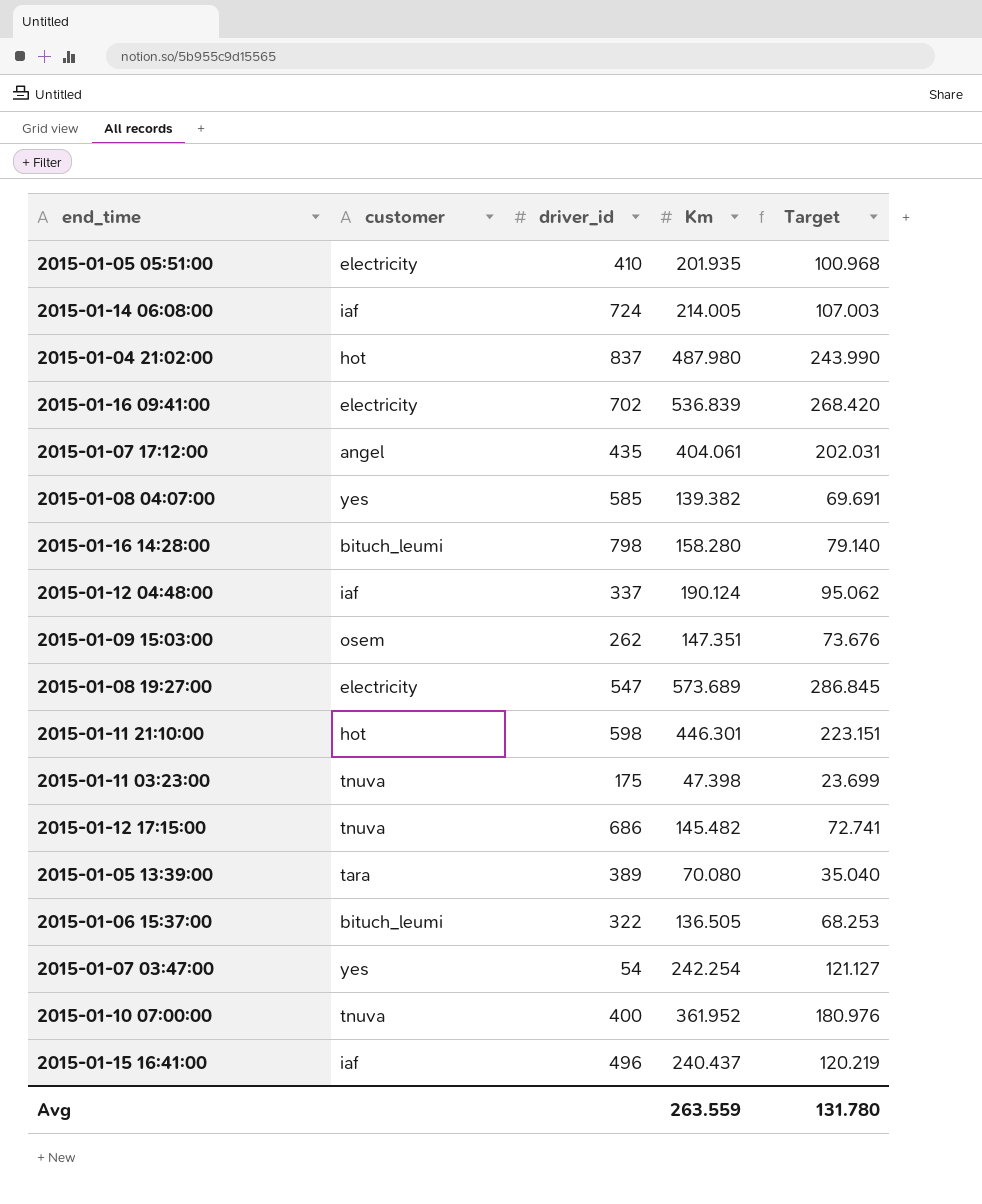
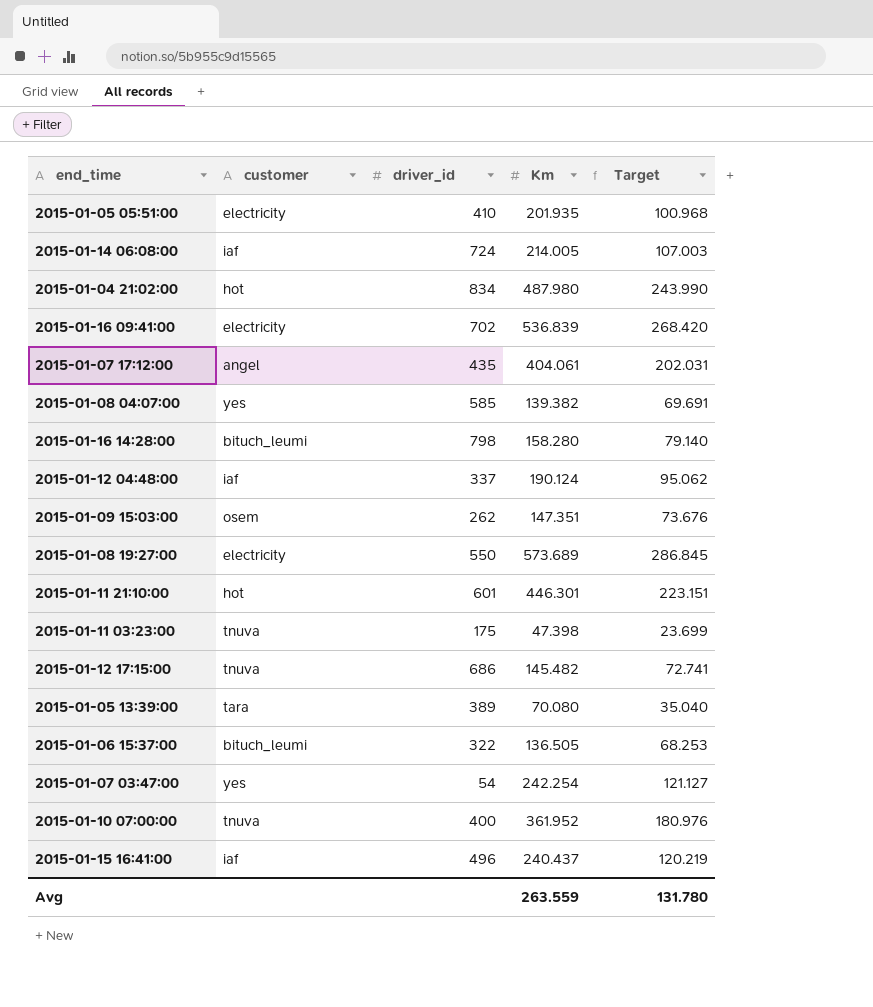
2015-01-04 21:02:00 | driver_id: 837 -> 834
2015-01-08 19:27:00 | driver_id: 547 -> 550
2015-01-11 21:10:00 | driver_id: 598 -> 601

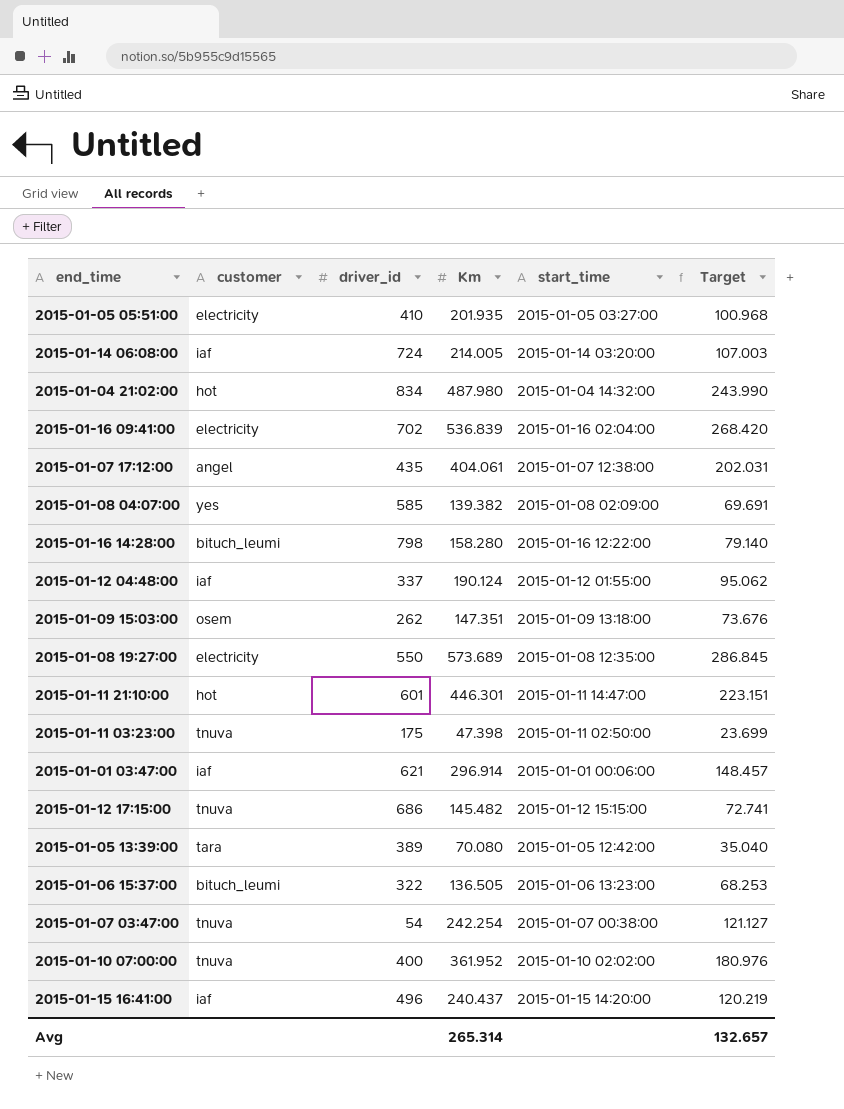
column start_time | position: none -> 5
row 2015-01-01 03:47:00: none -> iaf | 621 | 296.914 | 2015-01-01 00:06:00 | 148.457
2015-01-07 03:47:00 | customer: yes -> tnuva
Avg | Km: 263.559 -> 265.314
Avg | Target: 131.780 -> 132.657

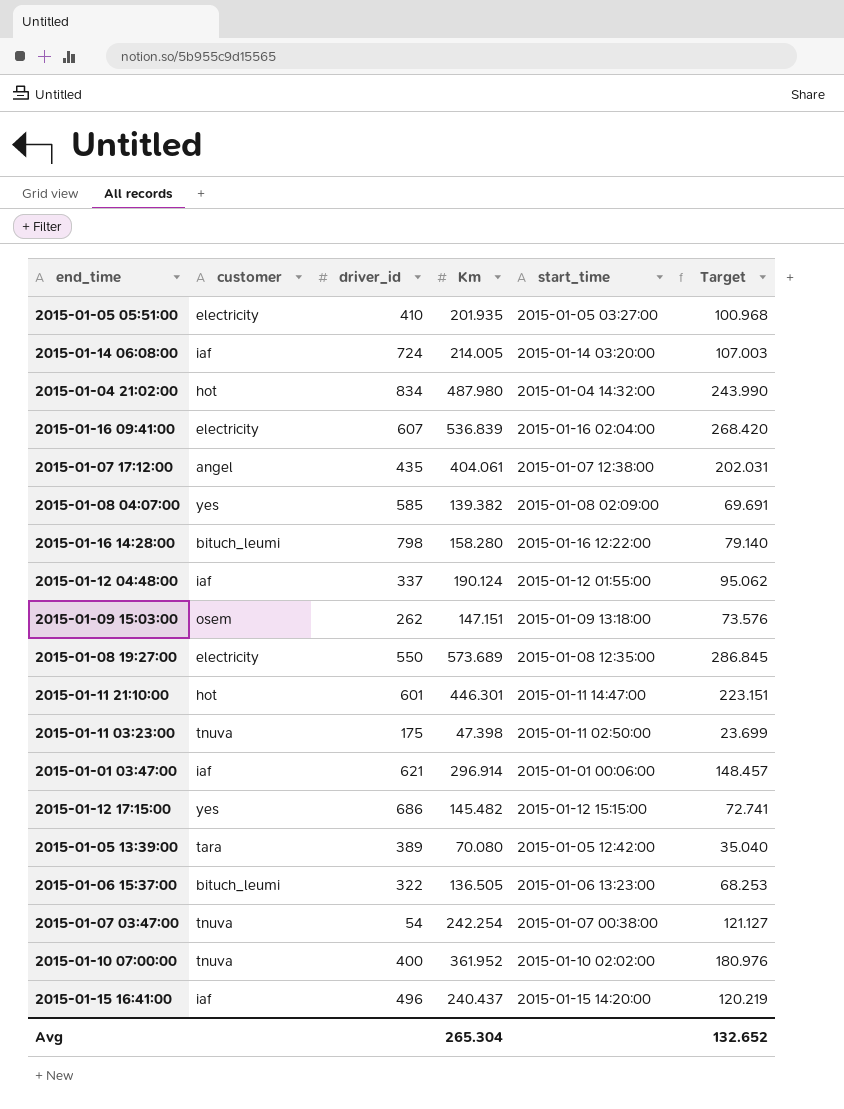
2015-01-16 09:41:00 | driver_id: 702 -> 607
2015-01-09 15:03:00 | Km: 147.351 -> 147.151
2015-01-09 15:03:00 | Target: 73.676 -> 73.576
2015-01-12 17:15:00 | customer: tnuva -> yes
Avg | Km: 265.314 -> 265.304
Avg | Target: 132.657 -> 132.652

